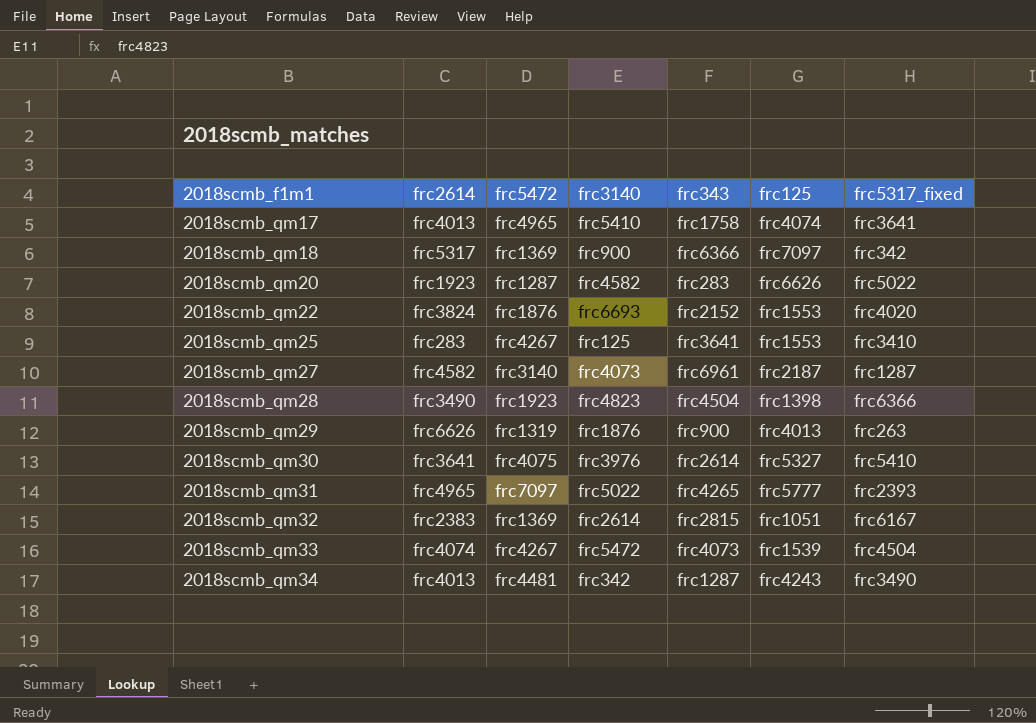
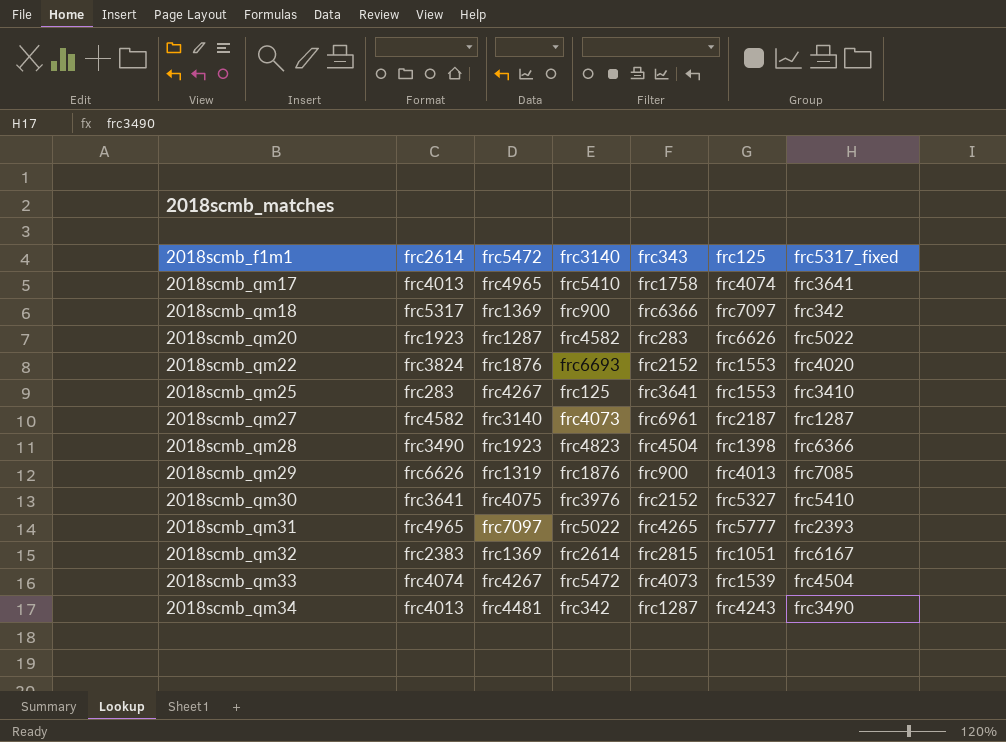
2018scmb_qm29 | frc5317_fixed: frc263 -> frc7085
2018scmb_qm30 | frc343: frc2614 -> frc2152

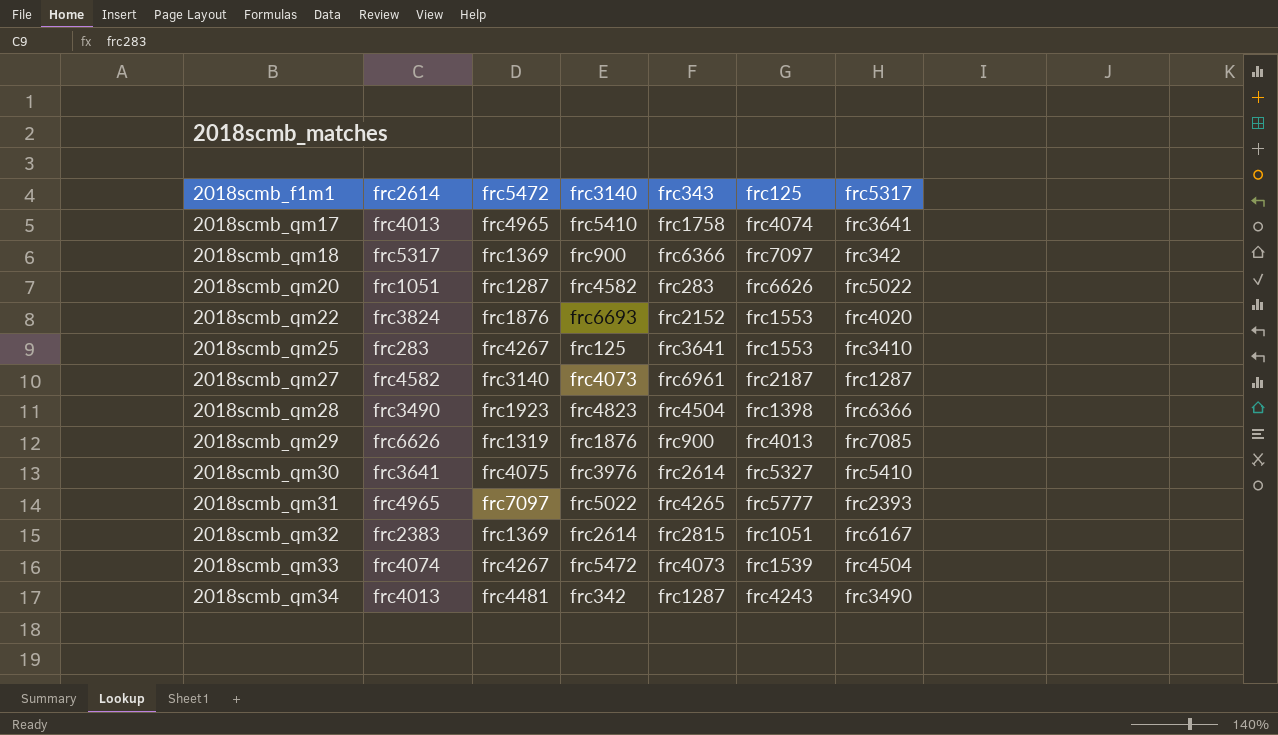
column name: frc5317_fixed -> frc5317
2018scmb_qm20 | frc2614: frc1923 -> frc1051
2018scmb_qm30 | frc343: frc2152 -> frc2614

